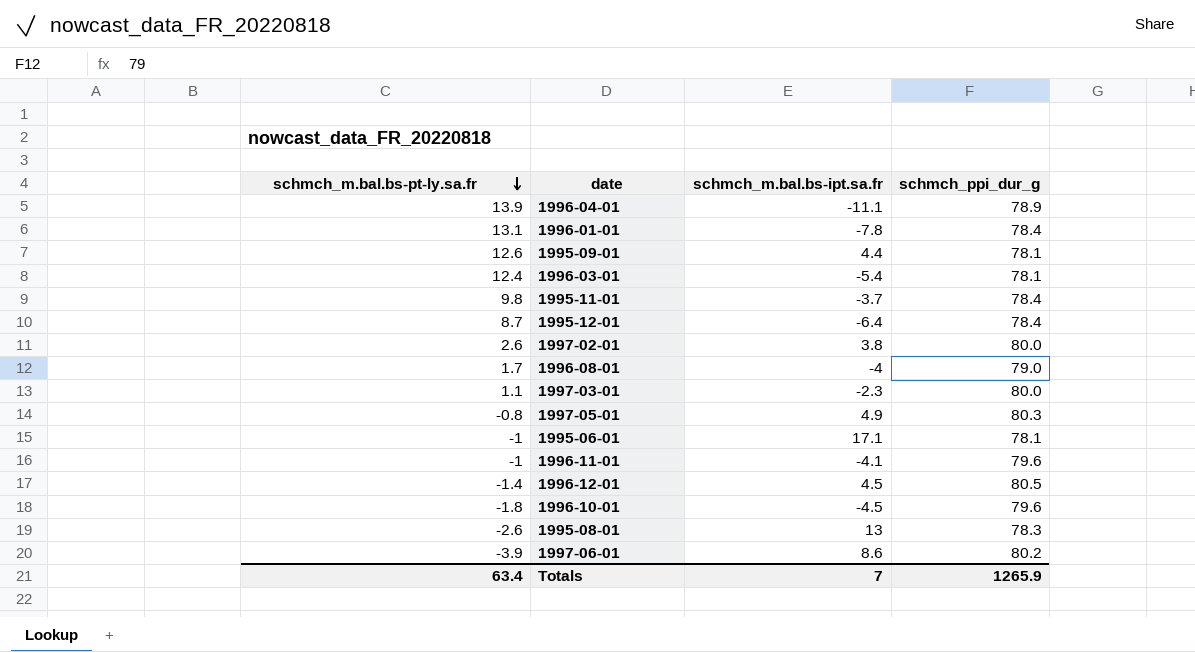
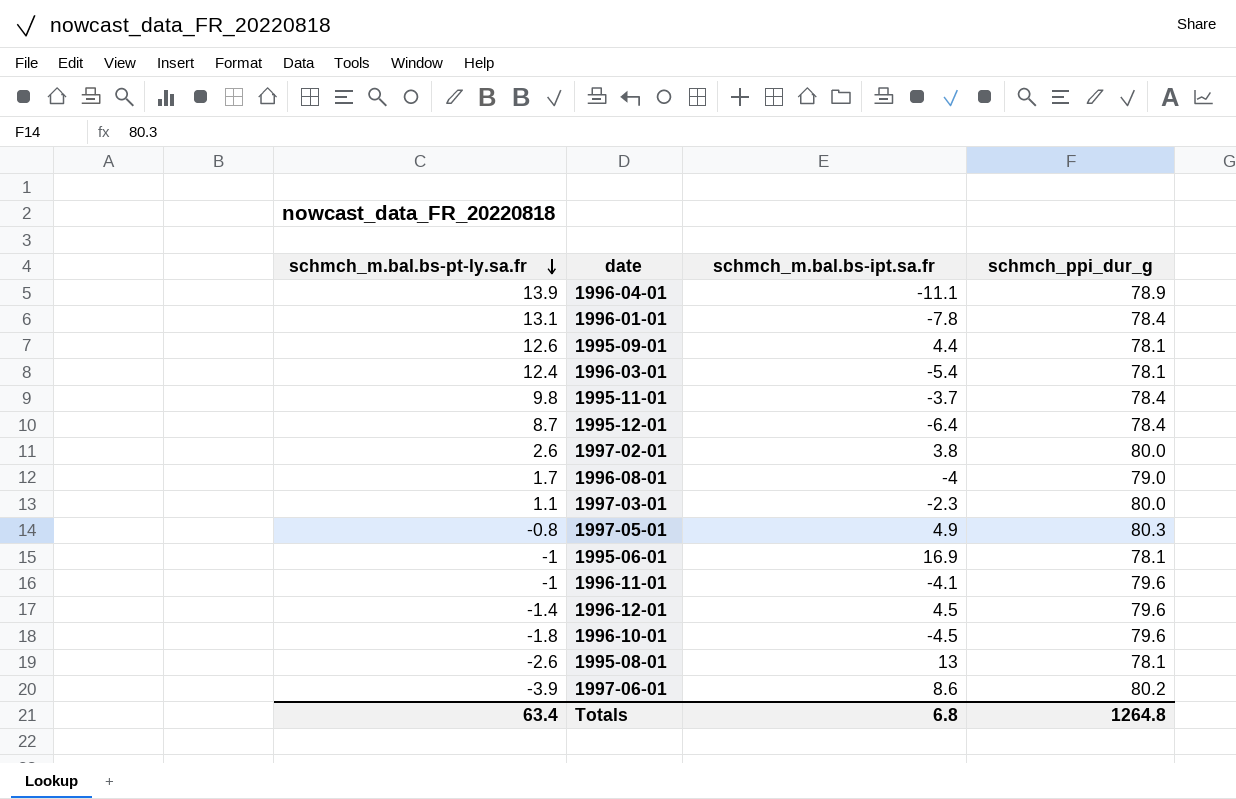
1995-06-01 | schmch_m.bal.bs-ipt.sa.fr: 17.1 -> 16.9
1996-12-01 | schmch_ppi_dur_g: 80.5 -> 79.6
1995-08-01 | schmch_ppi_dur_g: 78.3 -> 78.1
Totals | schmch_m.bal.bs-ipt.sa.fr: 7 -> 6.8
Totals | schmch_ppi_dur_g: 1265.9 -> 1264.8

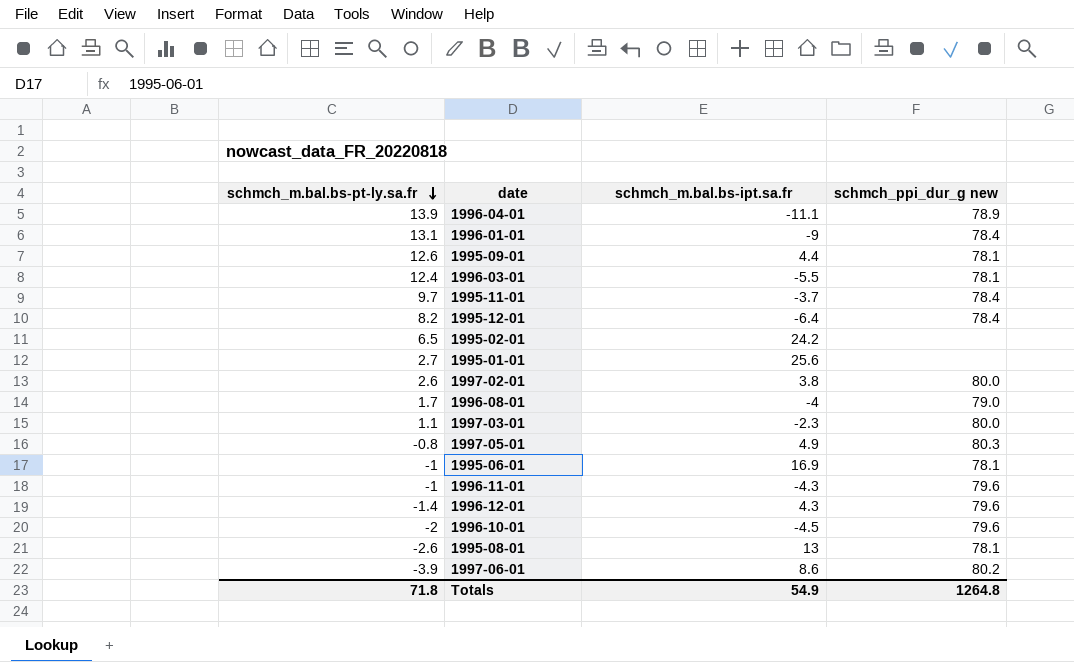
column name: schmch_ppi_dur_g -> schmch_ppi_dur_g new
1996-01-01 | schmch_m.bal.bs-ipt.sa.fr: -7.8 -> -9
1996-03-01 | schmch_m.bal.bs-ipt.sa.fr: -5.4 -> -5.5
1995-11-01 | schmch_m.bal.bs-pt-ly.sa.fr: 9.8 -> 9.7
1995-12-01 | schmch_m.bal.bs-pt-ly.sa.fr: 8.7 -> 8.2
row 1995-02-01: none -> 6.5 | 24.2 | none
row 1995-01-01: none -> 2.7 | 25.6 | none
1996-11-01 | schmch_m.bal.bs-ipt.sa.fr: -4.1 -> -4.3
1996-12-01 | schmch_m.bal.bs-ipt.sa.fr: 4.5 -> 4.3
1996-10-01 | schmch_m.bal.bs-pt-ly.sa.fr: -1.8 -> -2
Totals | schmch_m.bal.bs-pt-ly.sa.fr: 63.4 -> 71.8
Totals | schmch_m.bal.bs-ipt.sa.fr: 6.8 -> 54.9

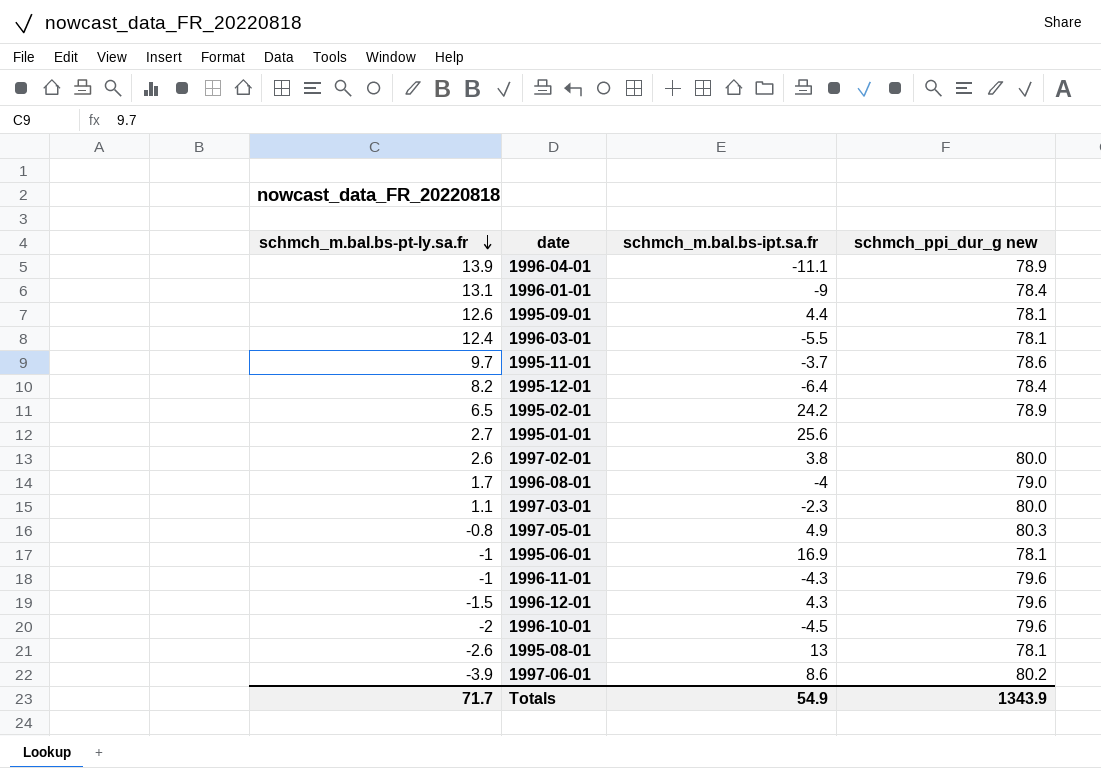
1995-11-01 | schmch_ppi_dur_g new: 78.4 -> 78.6
1995-02-01 | schmch_ppi_dur_g new: none -> 78.9
1996-12-01 | schmch_m.bal.bs-pt-ly.sa.fr: -1.4 -> -1.5
Totals | schmch_m.bal.bs-pt-ly.sa.fr: 71.8 -> 71.7
Totals | schmch_ppi_dur_g new: 1264.8 -> 1343.9

